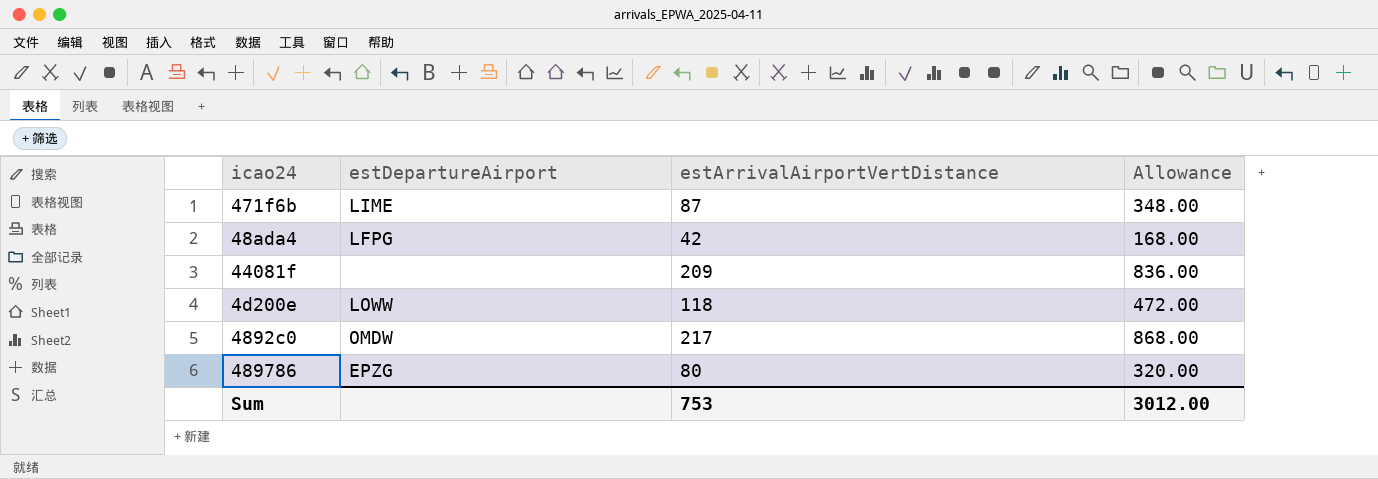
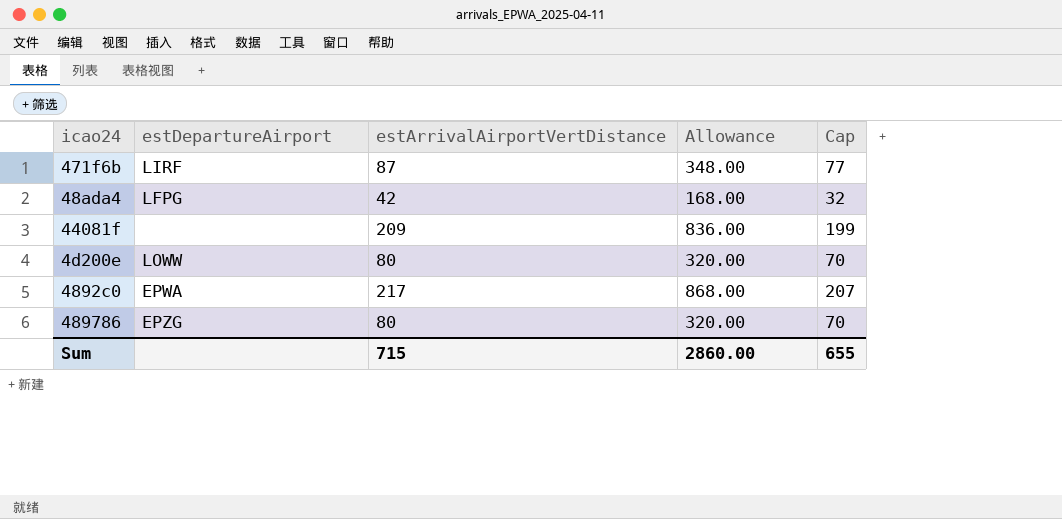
column Cap | formula: none -> [estArrivalAirportVertDistance] - 10
471f6b | estDepartureAirport: LIME -> LIRF
4d200e | estArrivalAirportVertDistance: 118 -> 80
4d200e | Allowance: 472.00 -> 320.00
4892c0 | estDepartureAirport: OMDW -> EPWA
Sum | estArrivalAirportVertDistance: 753 -> 715
Sum | Allowance: 3012.00 -> 2860.00

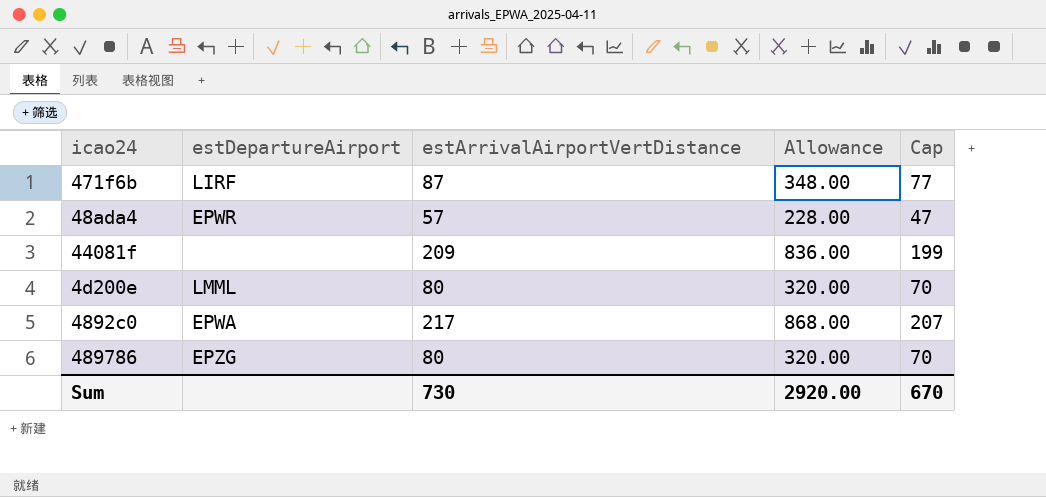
48ada4 | estDepartureAirport: LFPG -> EPWR
48ada4 | estArrivalAirportVertDistance: 42 -> 57
48ada4 | Allowance: 168.00 -> 228.00
48ada4 | Cap: 32 -> 47
4d200e | estDepartureAirport: LOWW -> LMML
Sum | estArrivalAirportVertDistance: 715 -> 730
Sum | Allowance: 2860.00 -> 2920.00
Sum | Cap: 655 -> 670

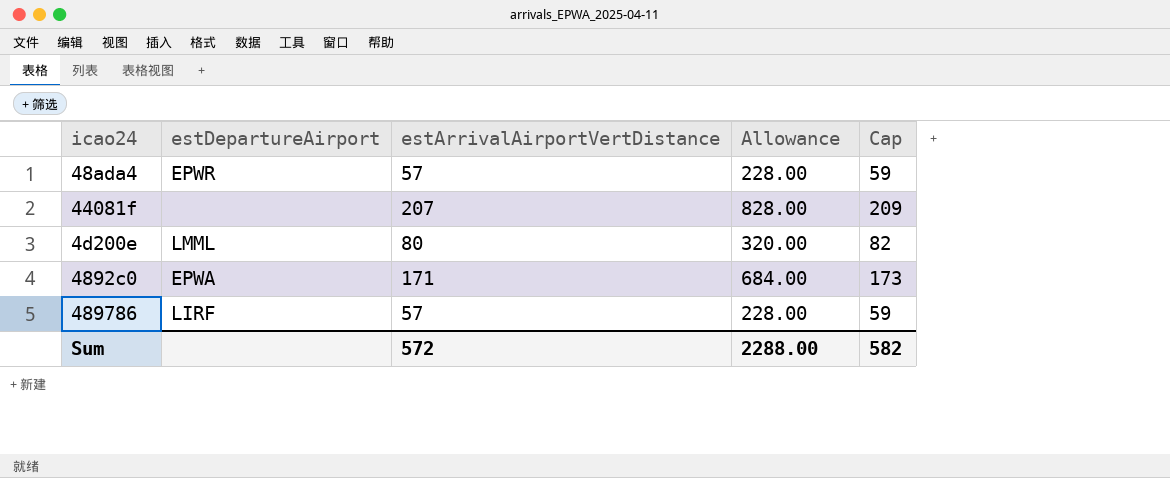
column Cap | formula: [estArrivalAirportVertDistance] - 10 -> [estArrivalAirportVertDistance] + 2
row 471f6b: LIRF | 87 | 348.00 | 77 -> none
44081f | estArrivalAirportVertDistance: 209 -> 207
44081f | Allowance: 836.00 -> 828.00
4892c0 | estArrivalAirportVertDistance: 217 -> 171
4892c0 | Allowance: 868.00 -> 684.00
489786 | estDepartureAirport: EPZG -> LIRF
489786 | estArrivalAirportVertDistance: 80 -> 57
489786 | Allowance: 320.00 -> 228.00
Sum | estArrivalAirportVertDistance: 730 -> 572
Sum | Allowance: 2920.00 -> 2288.00
Sum | Cap: 670 -> 582

